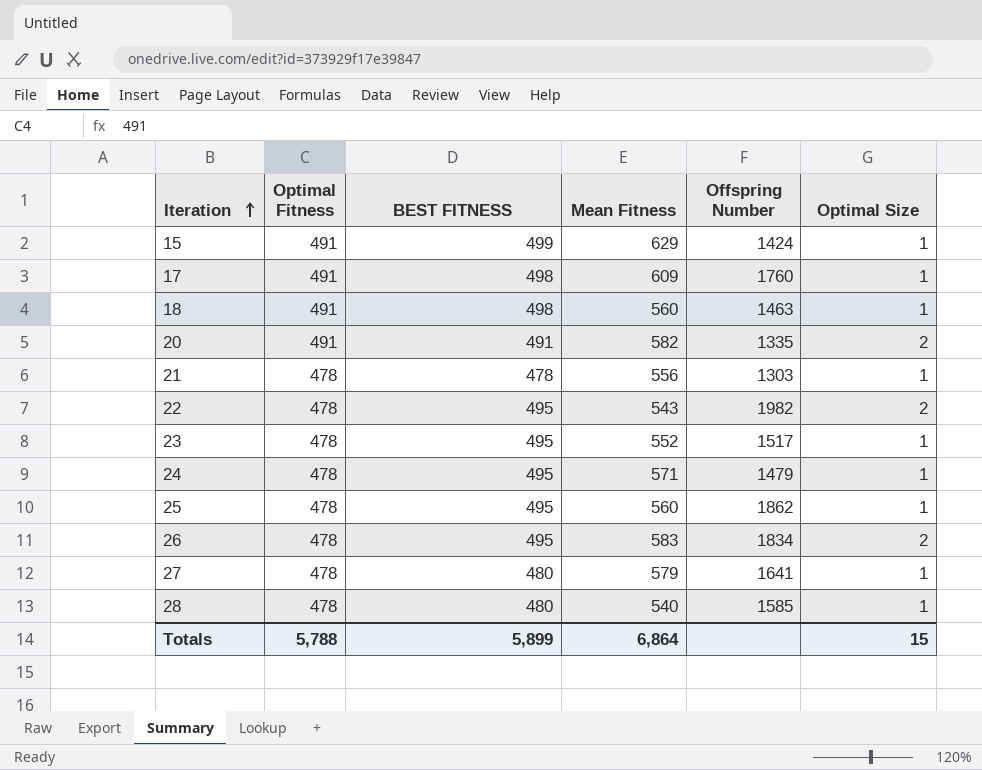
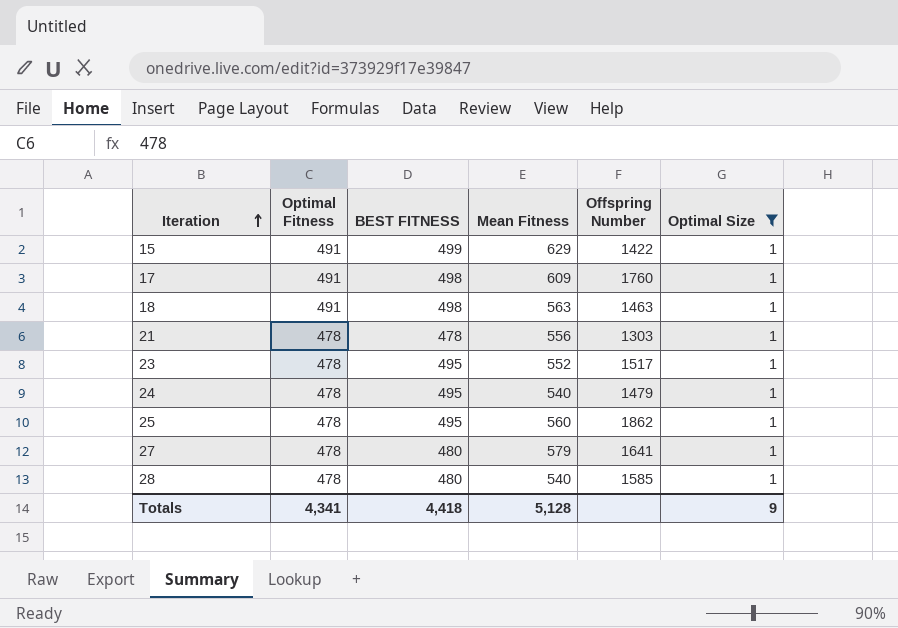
filter: none -> Optimal Size = 1
15 | Offspring Number: 1424 -> 1422
18 | Mean Fitness: 560 -> 563
24 | Mean Fitness: 571 -> 540
Totals | Optimal Fitness: 5,788 -> 4,341
Totals | BEST FITNESS: 5,899 -> 4,418
Totals | Mean Fitness: 6,864 -> 5,128
Totals | Optimal Size: 15 -> 9

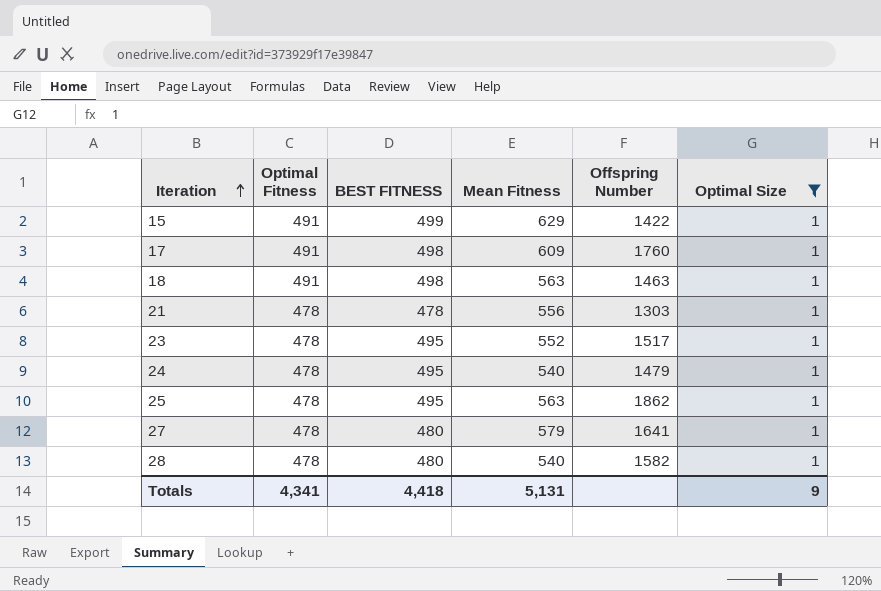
25 | Mean Fitness: 560 -> 563
28 | Offspring Number: 1585 -> 1582
Totals | Mean Fitness: 5,128 -> 5,131

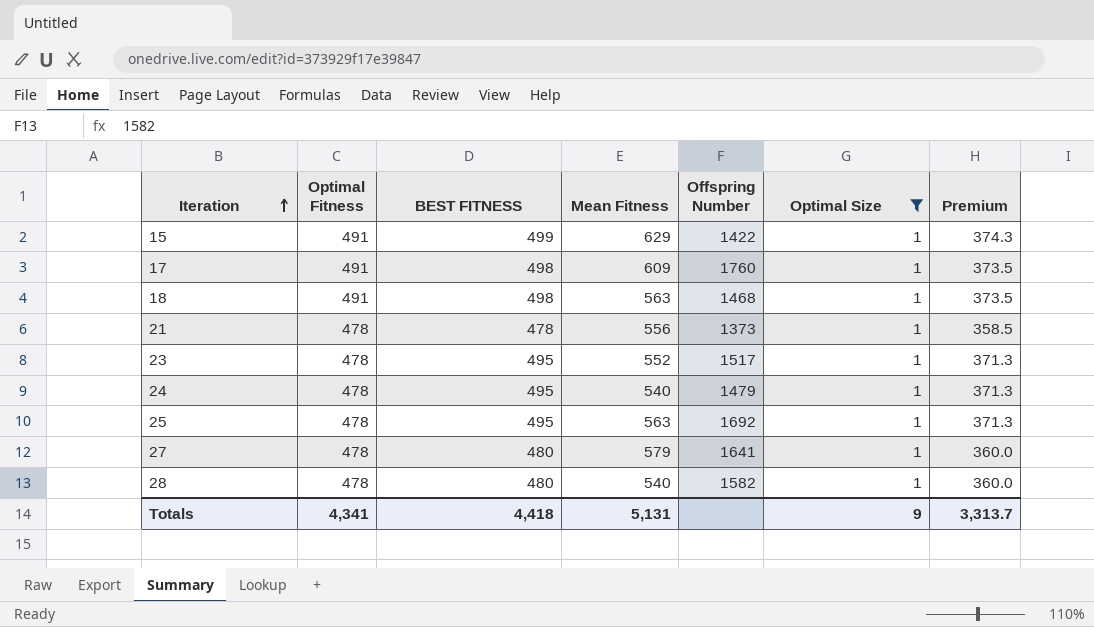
column Premium | formula: none -> [BEST FITNESS] * 0.75
18 | Offspring Number: 1463 -> 1468
21 | Offspring Number: 1303 -> 1373
25 | Offspring Number: 1862 -> 1692

